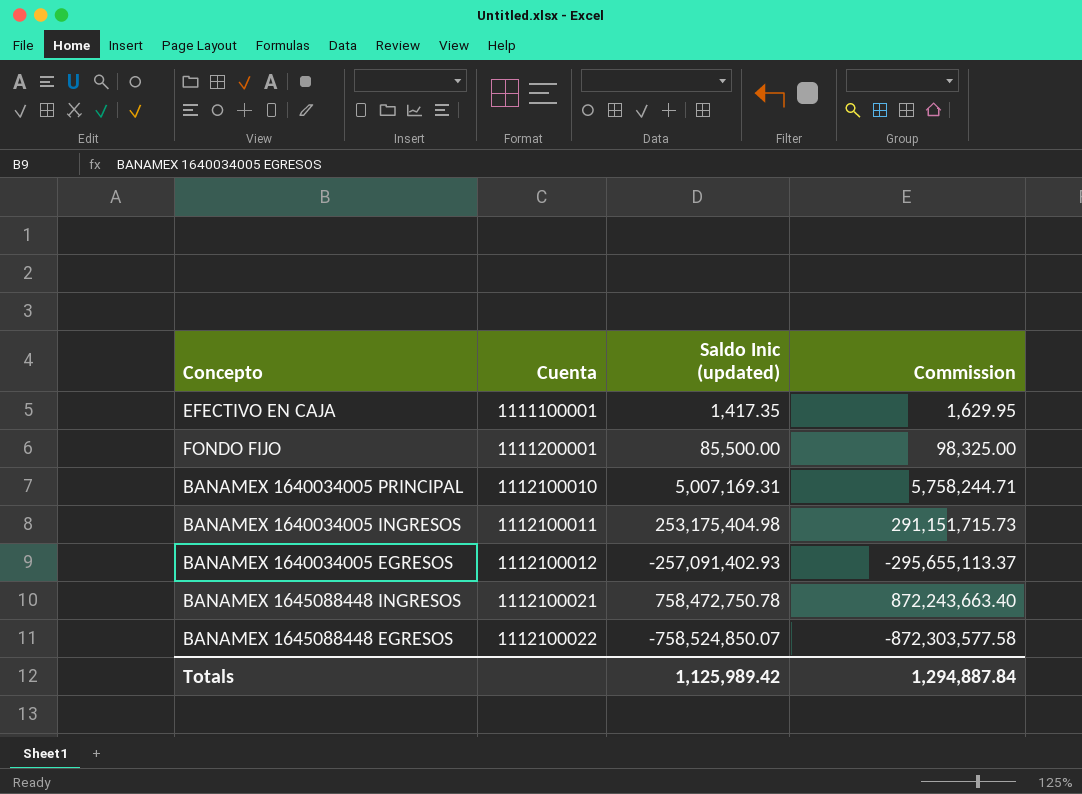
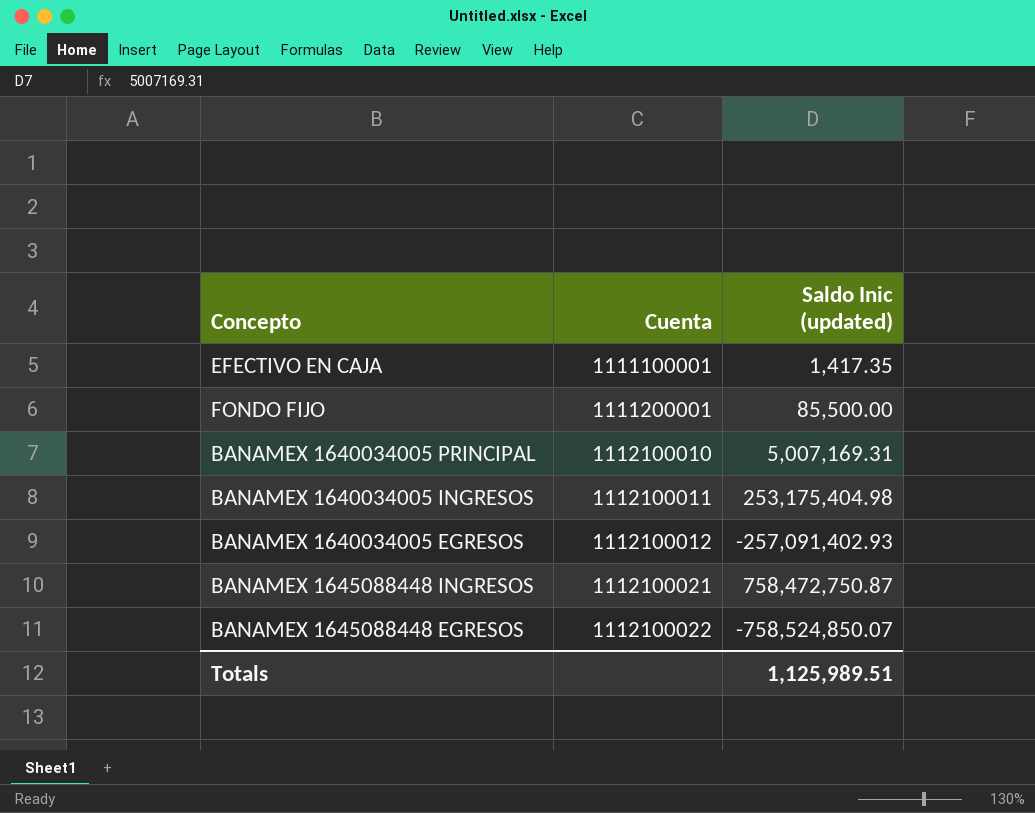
column Commission | formula: [Saldo Inic (updated)] * 1.15 -> none
BANAMEX 1645088448 INGRESOS | Saldo Inic (updated): 758,472,750.78 -> 758,472,750.87
Totals | Saldo Inic (updated): 1,125,989.42 -> 1,125,989.51

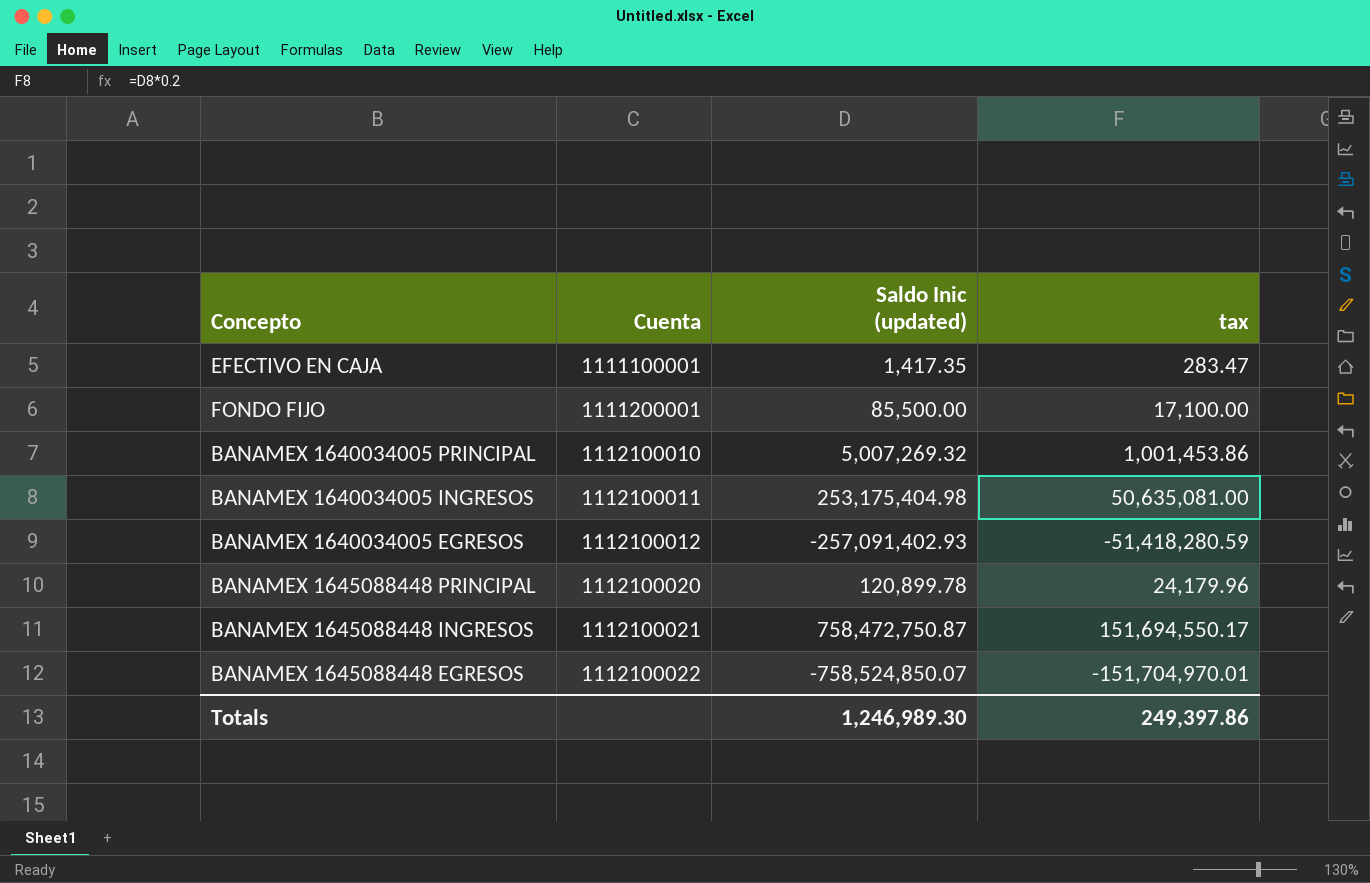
column tax | formula: none -> [Saldo Inic (updated)] * 0.2
BANAMEX 1640034005 PRINCIPAL | Saldo Inic (updated): 5,007,169.31 -> 5,007,269.32
row BANAMEX 1645088448 PRINCIPAL: none -> 1112100020 | 120,899.78 | 24,179.96
Totals | Saldo Inic (updated): 1,125,989.51 -> 1,246,989.30

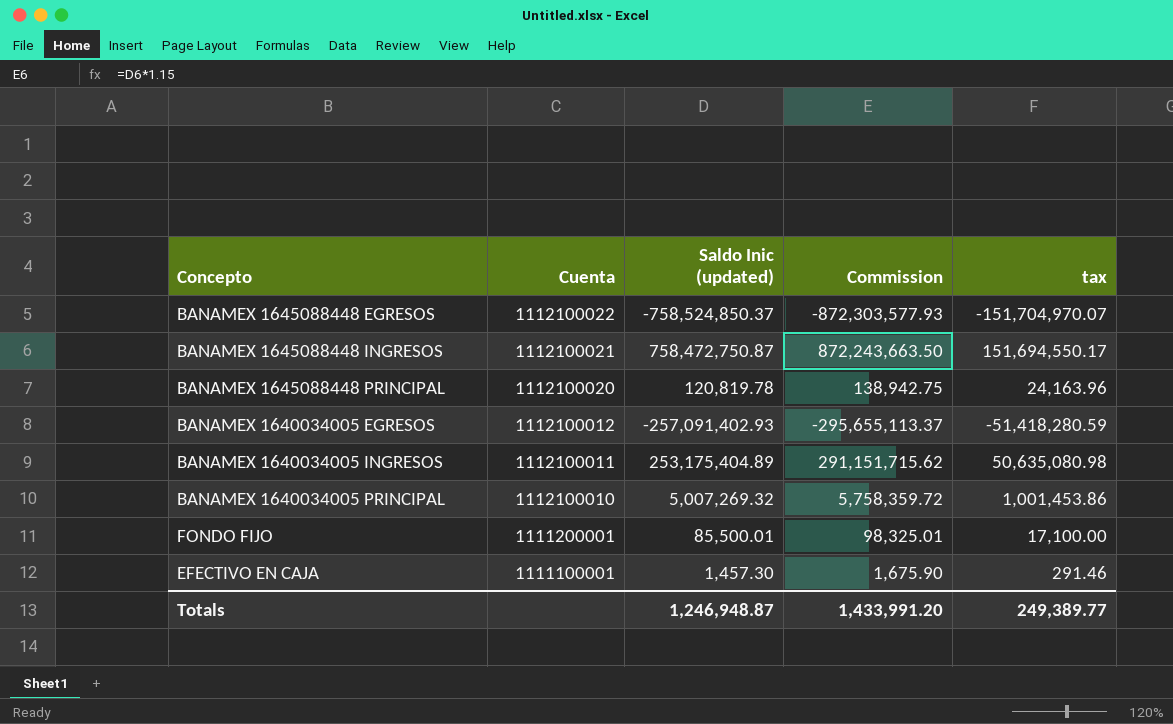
row order: Cuenta ascending -> Cuenta descending
column Commission | formula: none -> [Saldo Inic (updated)] * 1.15
BANAMEX 1645088448 EGRESOS | Saldo Inic (updated): -758,524,850.07 -> -758,524,850.37
BANAMEX 1645088448 EGRESOS | tax: -151,704,970.01 -> -151,704,970.07
BANAMEX 1645088448 PRINCIPAL | Saldo Inic (updated): 120,899.78 -> 120,819.78
BANAMEX 1645088448 PRINCIPAL | tax: 24,179.96 -> 24,163.96
BANAMEX 1640034005 INGRESOS | Saldo Inic (updated): 253,175,404.98 -> 253,175,404.89
BANAMEX 1640034005 INGRESOS | tax: 50,635,081.00 -> 50,635,080.98
FONDO FIJO | Saldo Inic (updated): 85,500.00 -> 85,500.01
EFECTIVO EN CAJA | Saldo Inic (updated): 1,417.35 -> 1,457.30
EFECTIVO EN CAJA | tax: 283.47 -> 291.46
Totals | Saldo Inic (updated): 1,246,989.30 -> 1,246,948.87
Totals | tax: 249,397.86 -> 249,389.77

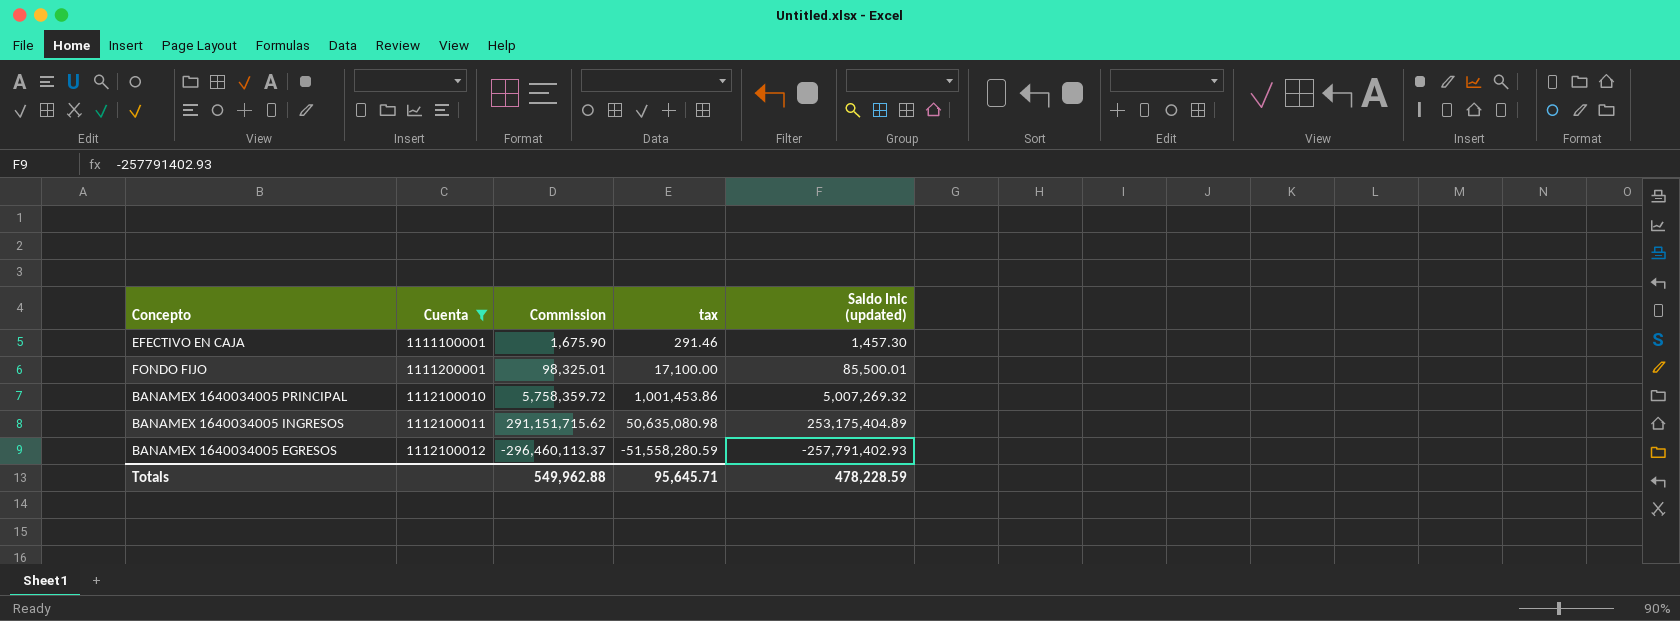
filter: none -> Cuenta <= 1112100012
row order: Cuenta descending -> Cuenta ascending
column Saldo Inic (updated) | position: 3 -> 5
BANAMEX 1640034005 EGRESOS | Commission: -295,655,113.37 -> -296,460,113.37
BANAMEX 1640034005 EGRESOS | tax: -51,418,280.59 -> -51,558,280.59
BANAMEX 1640034005 EGRESOS | Saldo Inic (updated): -257,091,402.93 -> -257,791,402.93
Totals | Commission: 1,433,991.20 -> 549,962.88
Totals | tax: 249,389.77 -> 95,645.71
Totals | Saldo Inic (updated): 1,246,948.87 -> 478,228.59

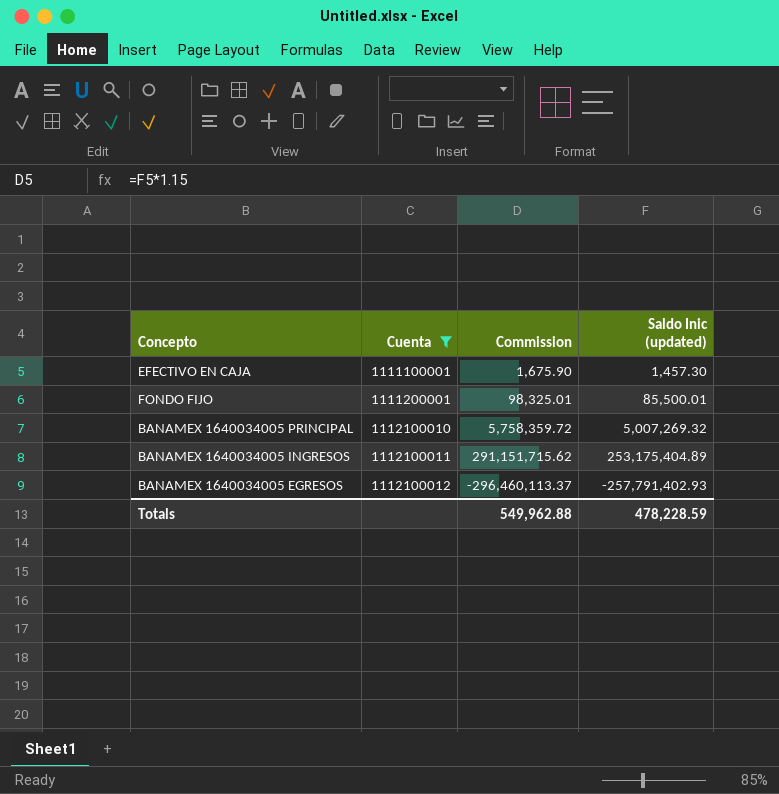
column tax | formula: [Saldo Inic (updated)] * 0.2 -> none

